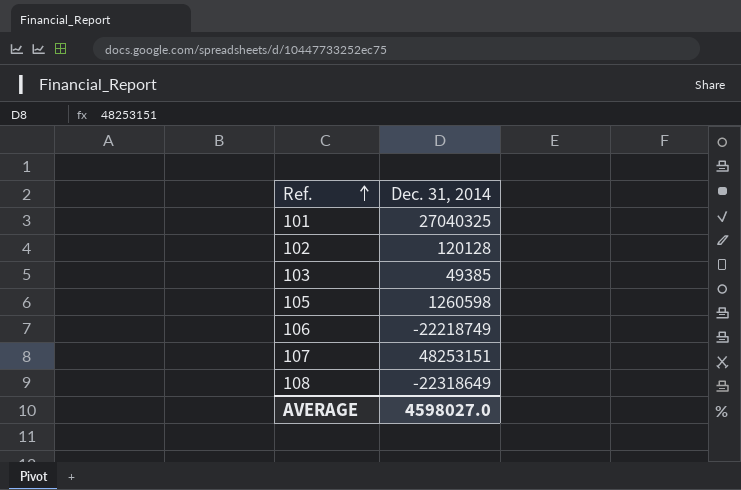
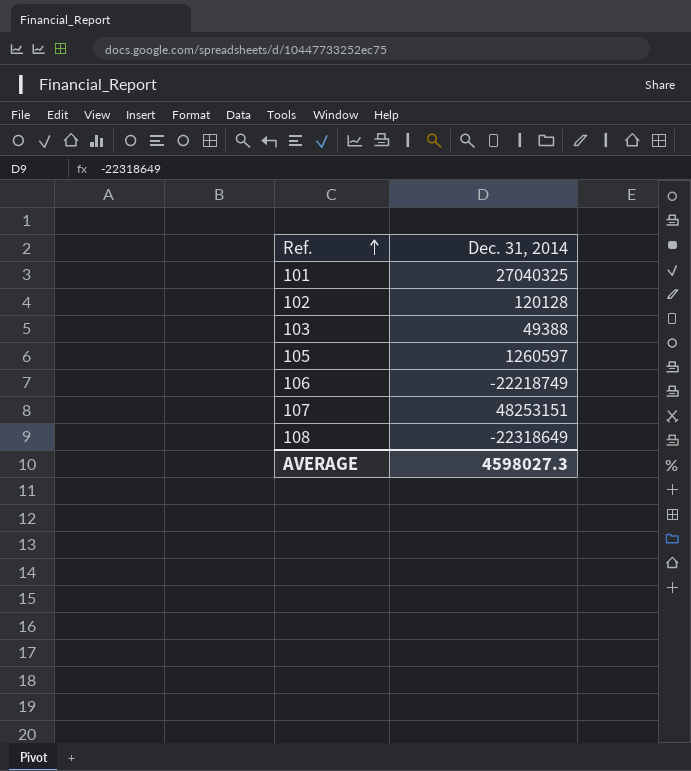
103 | Dec. 31, 2014: 49385 -> 49388
105 | Dec. 31, 2014: 1260598 -> 1260597
AVERAGE | Dec. 31, 2014: 4598027.0 -> 4598027.3

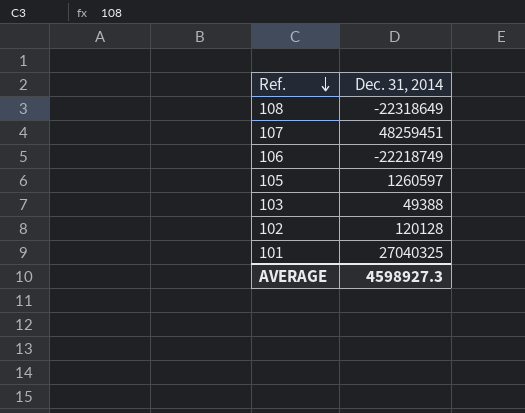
row order: Ref. ascending -> Ref. descending
107 | Dec. 31, 2014: 48253151 -> 48259451
AVERAGE | Dec. 31, 2014: 4598027.3 -> 4598927.3

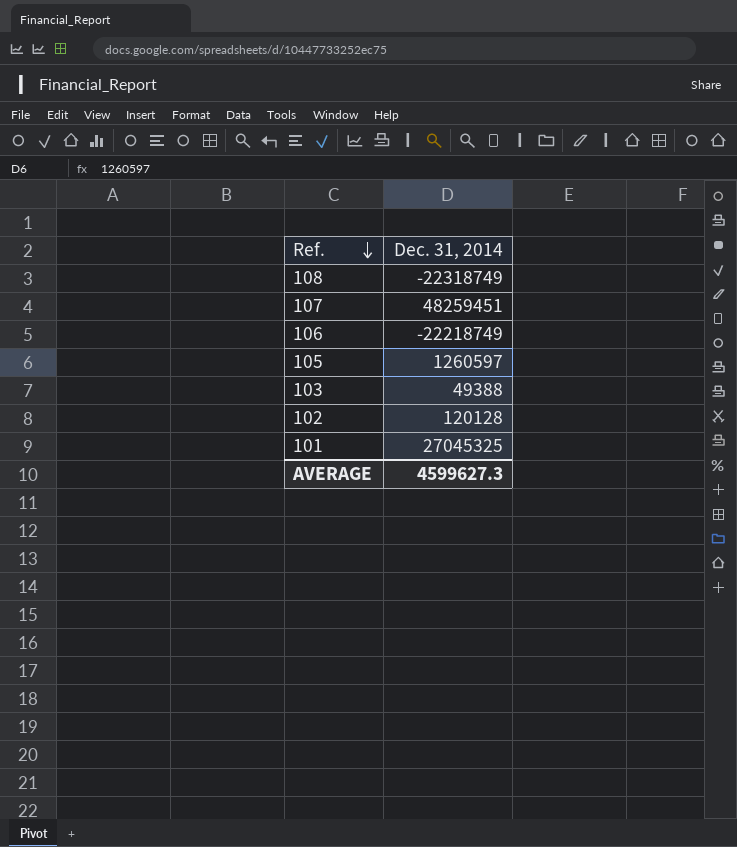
108 | Dec. 31, 2014: -22318649 -> -22318749
101 | Dec. 31, 2014: 27040325 -> 27045325
AVERAGE | Dec. 31, 2014: 4598927.3 -> 4599627.3

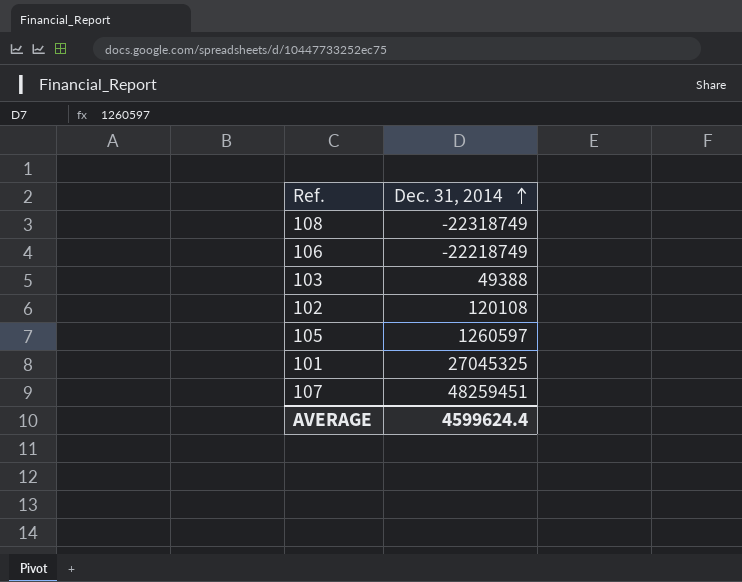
row order: Ref. descending -> Dec. 31, 2014 ascending
102 | Dec. 31, 2014: 120128 -> 120108
AVERAGE | Dec. 31, 2014: 4599627.3 -> 4599624.4

